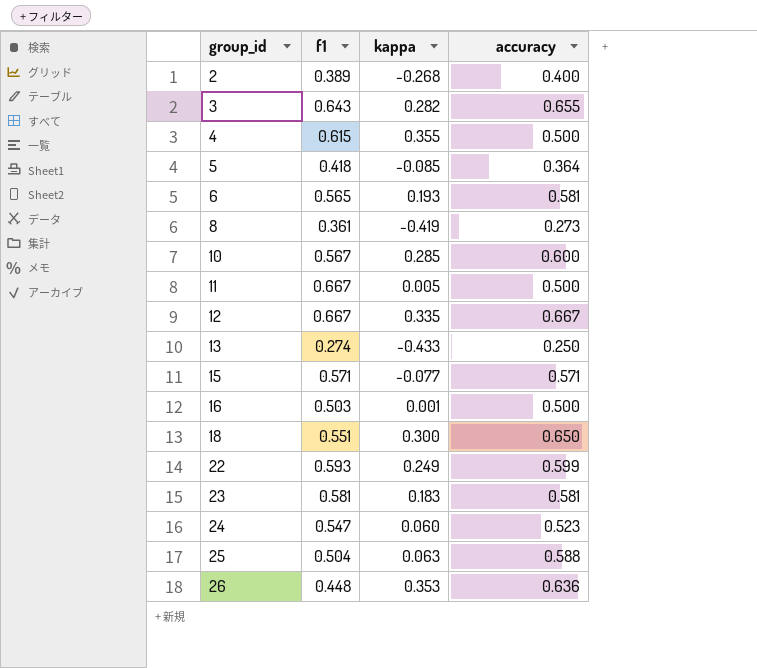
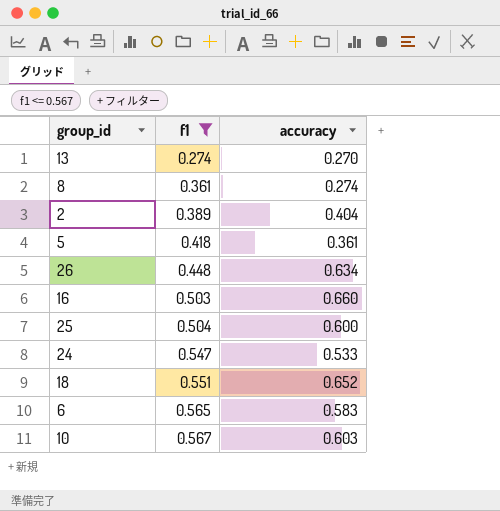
filter: none -> f1 <= 0.567
row order: group_id ascending -> f1 ascending
column kappa | position: 3 -> none
13 | accuracy: 0.250 -> 0.270
8 | accuracy: 0.273 -> 0.274
2 | accuracy: 0.400 -> 0.404
5 | accuracy: 0.364 -> 0.361
26 | accuracy: 0.636 -> 0.634
16 | accuracy: 0.500 -> 0.660
25 | accuracy: 0.588 -> 0.600
24 | accuracy: 0.523 -> 0.533
18 | accuracy: 0.650 -> 0.652
6 | accuracy: 0.581 -> 0.583
10 | accuracy: 0.600 -> 0.603

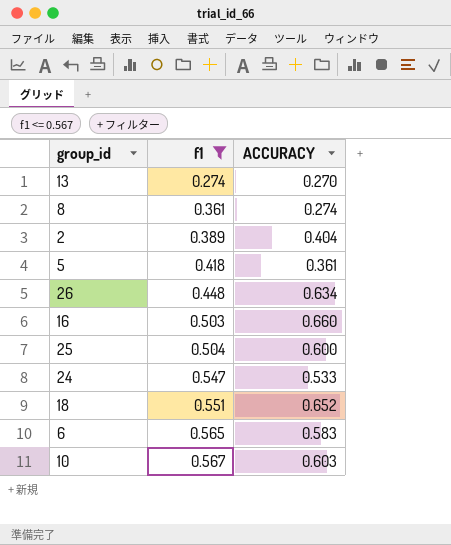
column name: accuracy -> ACCURACY

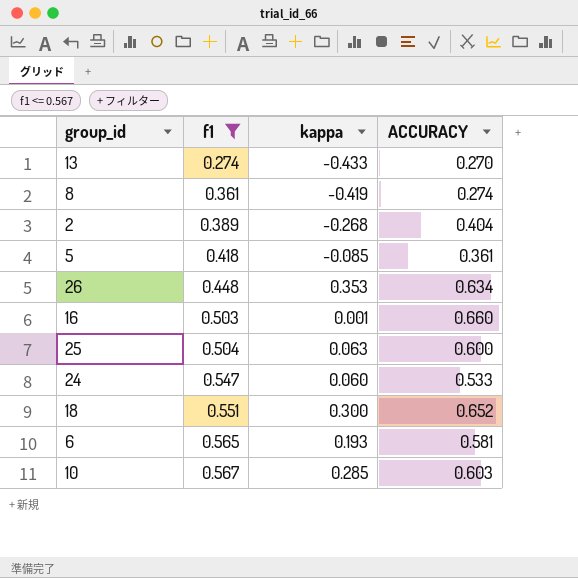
column kappa | position: none -> 3
6 | ACCURACY: 0.583 -> 0.581

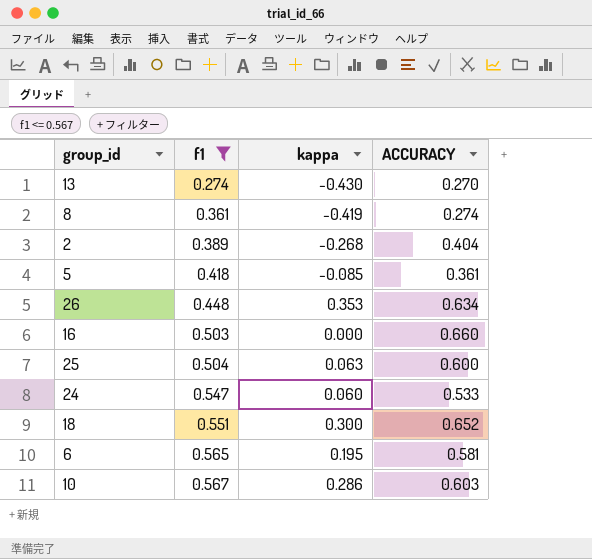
13 | kappa: -0.433 -> -0.430
16 | kappa: 0.001 -> 0.000
6 | kappa: 0.193 -> 0.195
10 | kappa: 0.285 -> 0.286

